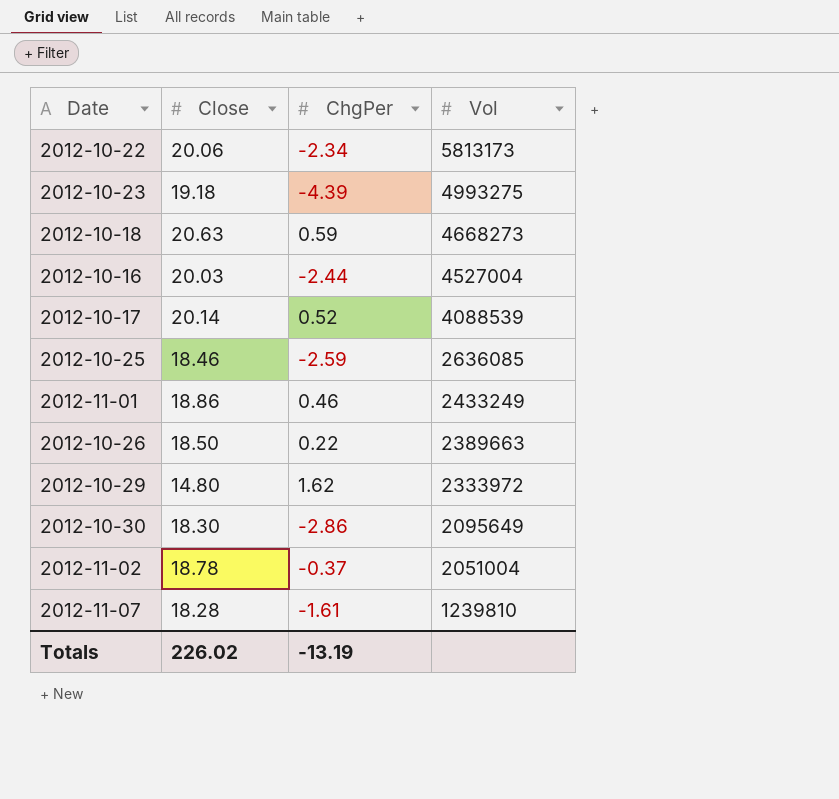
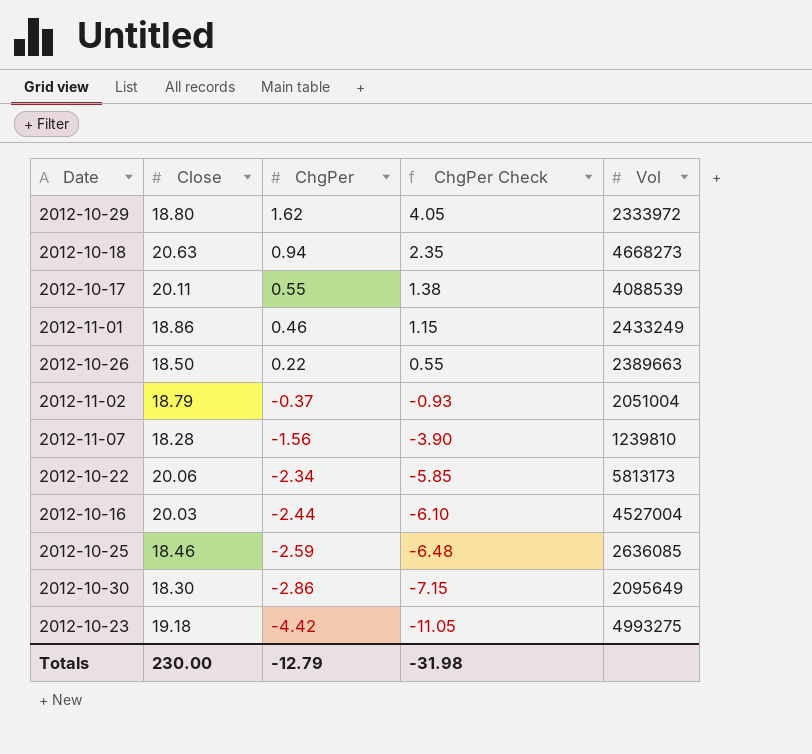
row order: Vol descending -> ChgPer descending
column ChgPer Check | formula: none -> [ChgPer] * 2.5
2012-10-29 | Close: 14.80 -> 18.80
2012-10-18 | ChgPer: 0.59 -> 0.94
2012-10-17 | Close: 20.14 -> 20.11
2012-10-17 | ChgPer: 0.52 -> 0.55
2012-11-02 | Close: 18.78 -> 18.79
2012-11-07 | ChgPer: -1.61 -> -1.56
2012-10-23 | ChgPer: -4.39 -> -4.42
Totals | Close: 226.02 -> 230.00
Totals | ChgPer: -13.19 -> -12.79

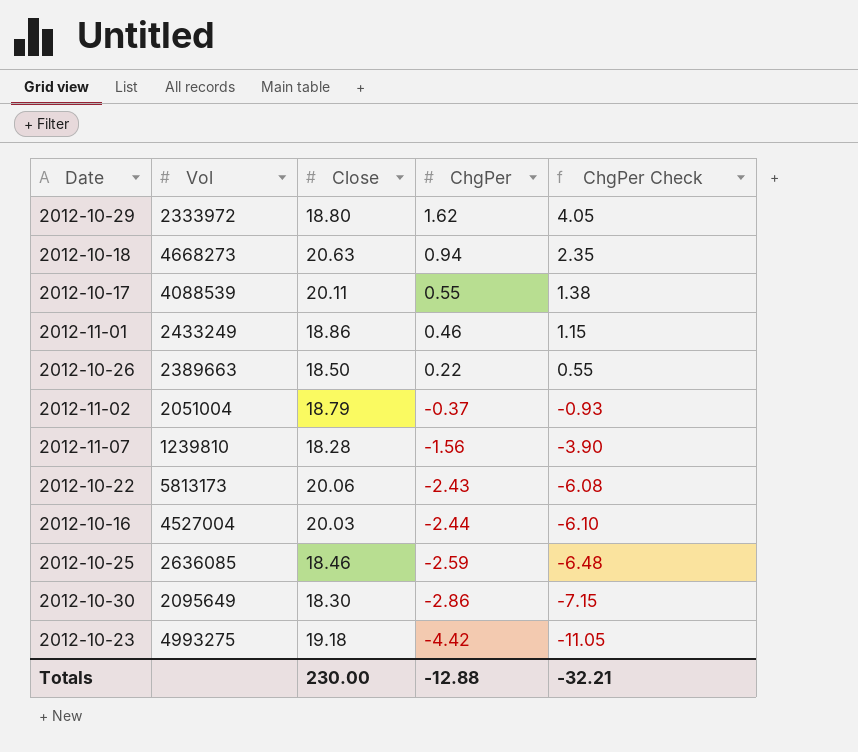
column Vol | position: 5 -> 2
2012-10-22 | ChgPer: -2.34 -> -2.43
2012-10-22 | ChgPer Check: -5.85 -> -6.08
Totals | ChgPer: -12.79 -> -12.88
Totals | ChgPer Check: -31.98 -> -32.21

